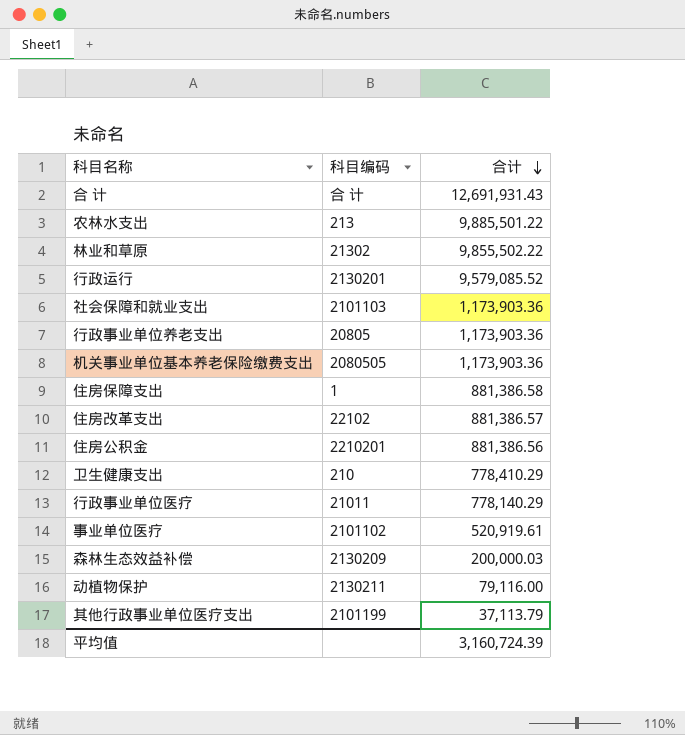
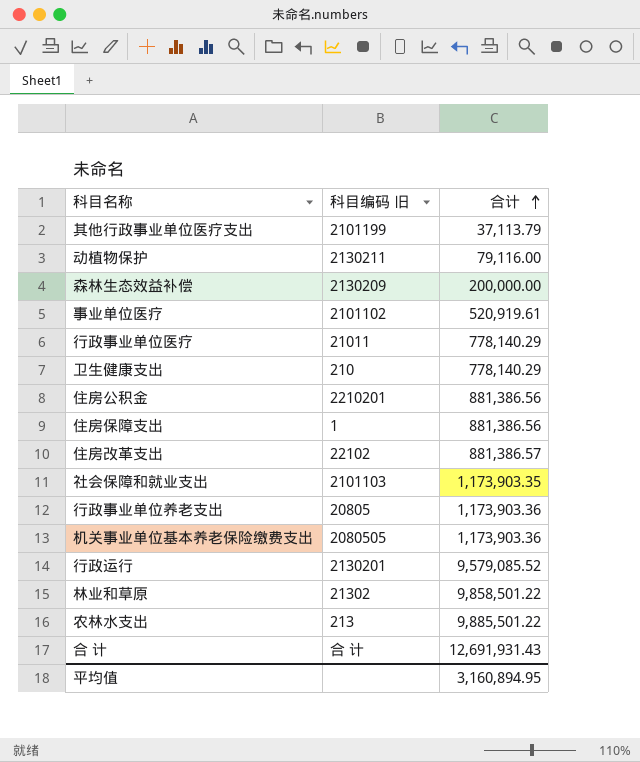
row order: 合计 descending -> 合计 ascending
column name: 科目编码 -> 科目编码 旧
森林生态效益补偿 | 合计: 200,000.03 -> 200,000.00
卫生健康支出 | 合计: 778,410.29 -> 778,140.29
住房保障支出 | 合计: 881,386.58 -> 881,386.56
社会保障和就业支出 | 合计: 1,173,903.36 -> 1,173,903.35
林业和草原 | 合计: 9,855,502.22 -> 9,858,501.22
平均值 | 合计: 3,160,724.39 -> 3,160,894.95

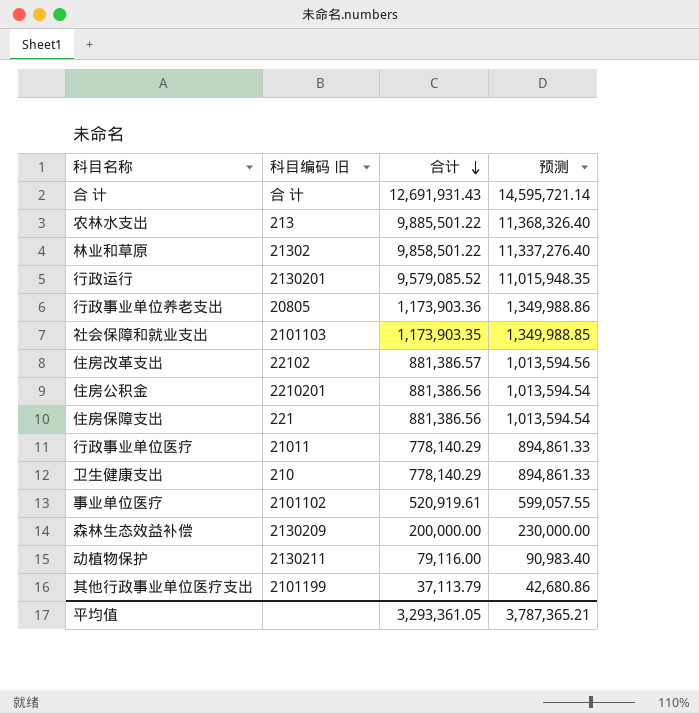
row order: 合计 ascending -> 合计 descending
column 预测 | formula: none -> [合计] * 1.15
row 机关事业单位基本养老保险缴费支出: 2080505 | 1,173,903.36 -> none
住房保障支出 | 科目编码 旧: 1 -> 221
平均值 | 合计: 3,160,894.95 -> 3,293,361.05

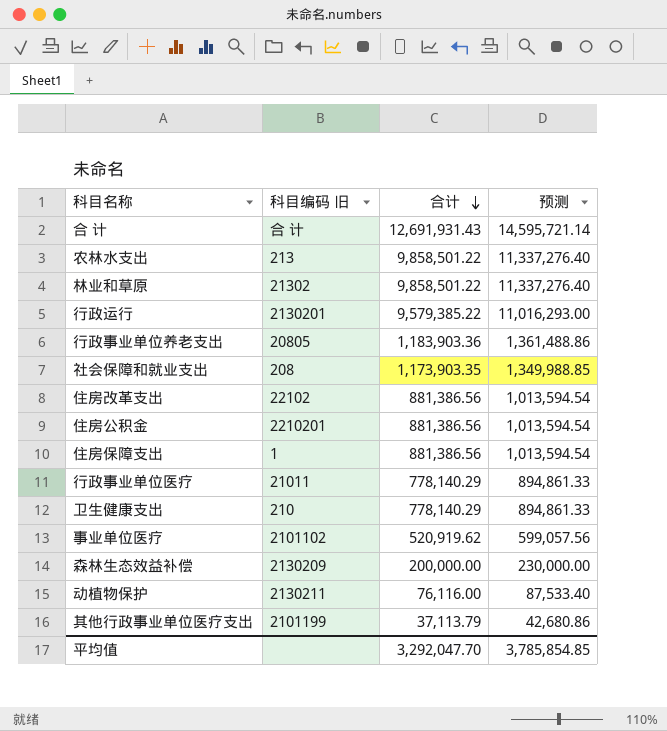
农林水支出 | 合计: 9,885,501.22 -> 9,858,501.22
农林水支出 | 预测: 11,368,326.40 -> 11,337,276.40
行政运行 | 合计: 9,579,085.52 -> 9,579,385.22
行政运行 | 预测: 11,015,948.35 -> 11,016,293.00
行政事业单位养老支出 | 合计: 1,173,903.36 -> 1,183,903.36
行政事业单位养老支出 | 预测: 1,349,988.86 -> 1,361,488.86
社会保障和就业支出 | 科目编码 旧: 2101103 -> 208
住房改革支出 | 合计: 881,386.57 -> 881,386.56
住房改革支出 | 预测: 1,013,594.56 -> 1,013,594.54
住房保障支出 | 科目编码 旧: 221 -> 1
事业单位医疗 | 合计: 520,919.61 -> 520,919.62
事业单位医疗 | 预测: 599,057.55 -> 599,057.56
动植物保护 | 合计: 79,116.00 -> 76,116.00
动植物保护 | 预测: 90,983.40 -> 87,533.40
平均值 | 合计: 3,293,361.05 -> 3,292,047.70
平均值 | 预测: 3,787,365.21 -> 3,785,854.85

